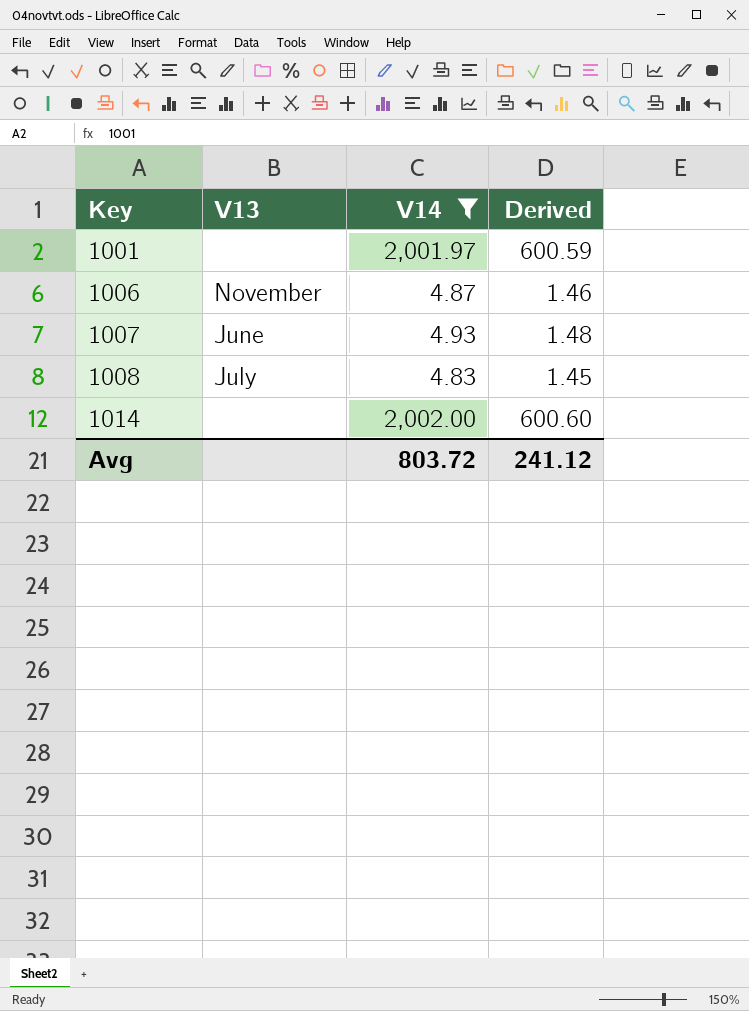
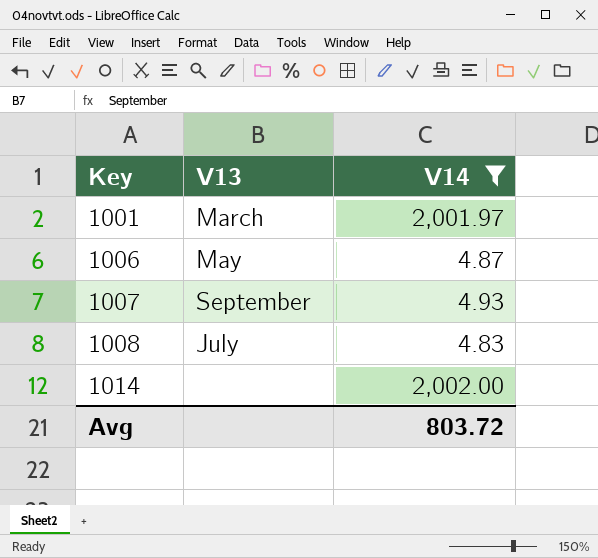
column Derived | formula: [V14] * 0.3 -> none
1001 | V13: none -> March
1006 | V13: November -> May
1007 | V13: June -> September

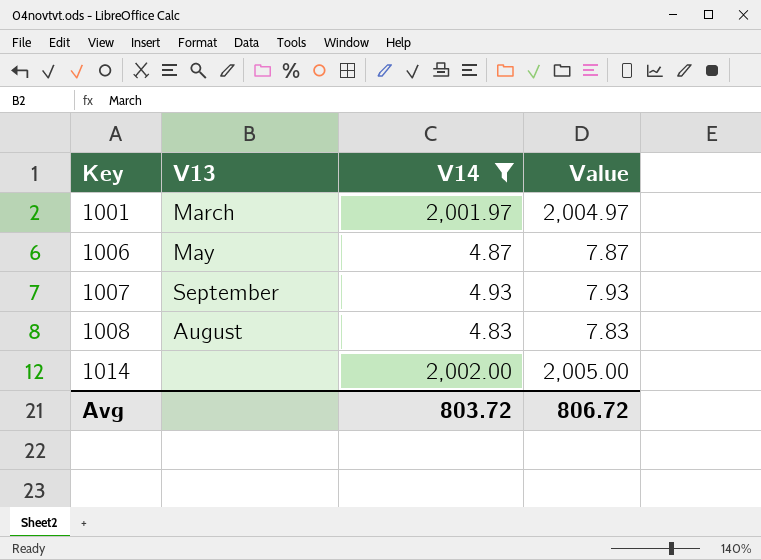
column Value | formula: none -> [V14] + 3
1008 | V13: July -> August

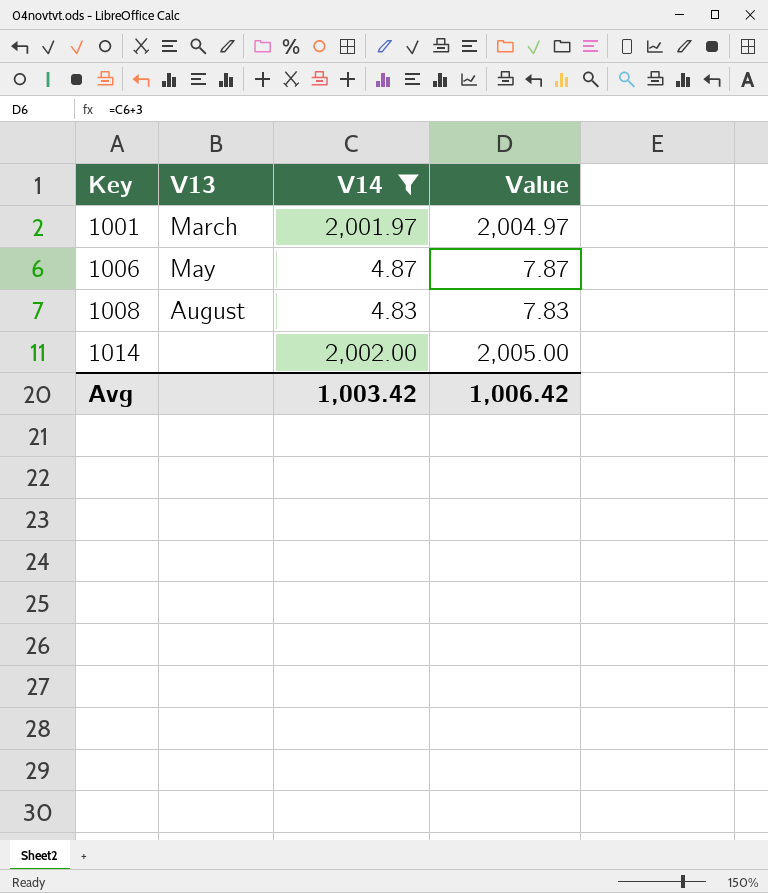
row 1007: September | 4.93 | 7.93 -> none
Avg | V14: 803.72 -> 1,003.42
Avg | Value: 806.72 -> 1,006.42

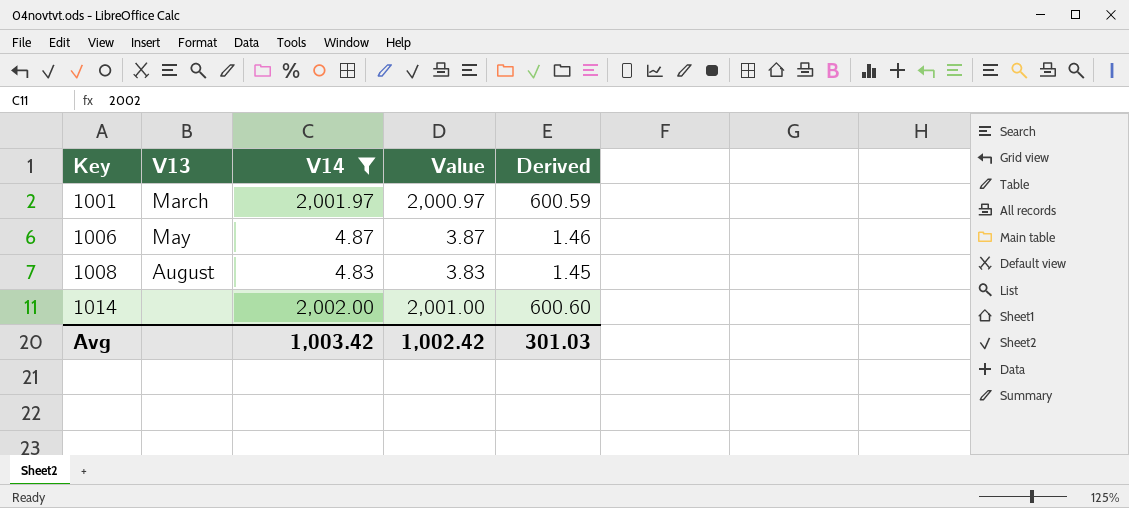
column Value | formula: [V14] + 3 -> [V14] - 1
column Derived | formula: none -> [V14] * 0.3
Avg | Value: 1,006.42 -> 1,002.42

